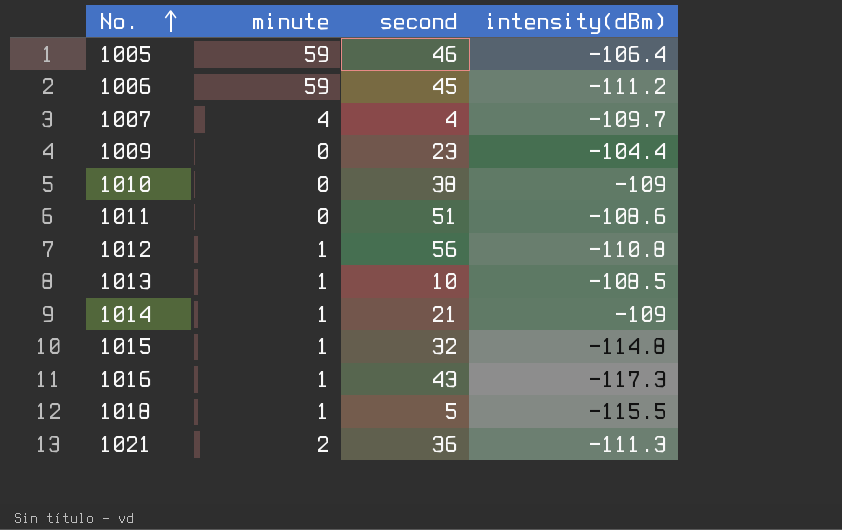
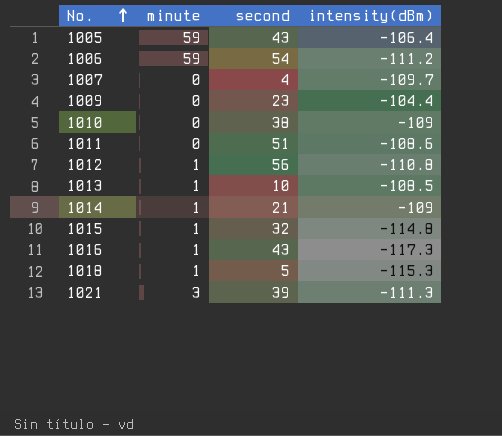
1005 | second: 46 -> 43
1006 | second: 45 -> 54
1007 | minute: 4 -> 0
1018 | intensity(dBm): -115.5 -> -115.3
1021 | minute: 2 -> 3
1021 | second: 36 -> 39

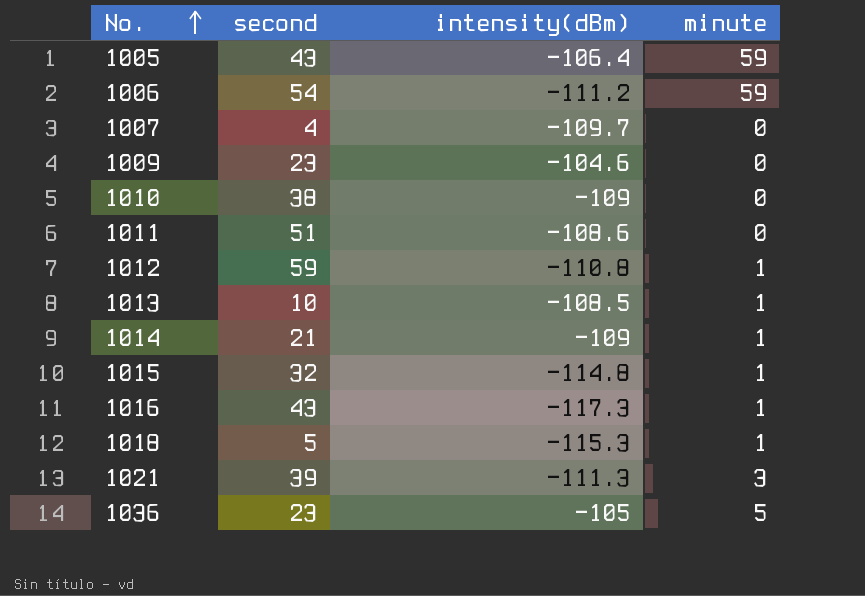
column minute | position: 2 -> 4
1009 | intensity(dBm): -104.4 -> -104.6
1012 | second: 56 -> 59
row 1036: none -> 23 | -105 | 5

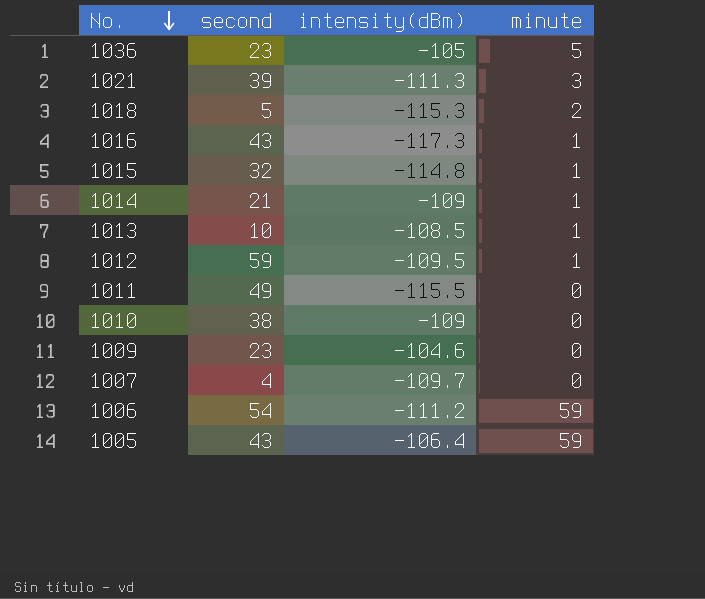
row order: No. ascending -> No. descending
1018 | minute: 1 -> 2
1012 | intensity(dBm): -110.8 -> -109.5
1011 | second: 51 -> 49
1011 | intensity(dBm): -108.6 -> -115.5

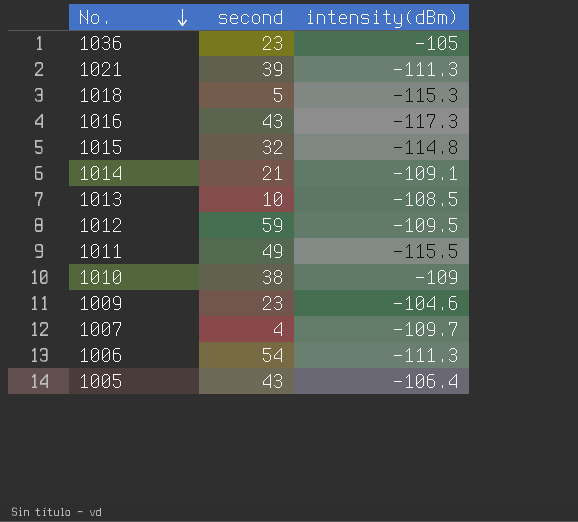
column minute | position: 4 -> none
1014 | intensity(dBm): -109 -> -109.1
1006 | intensity(dBm): -111.2 -> -111.3

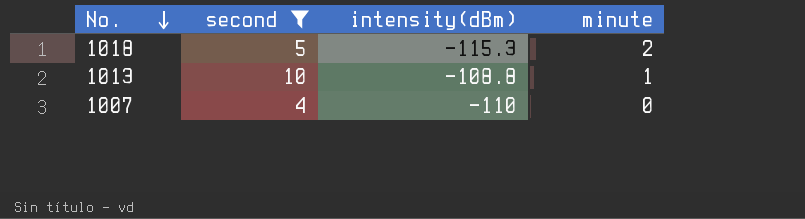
filter: none -> second <= 10
column minute | position: none -> 4
1013 | intensity(dBm): -108.5 -> -108.8
1007 | intensity(dBm): -109.7 -> -110

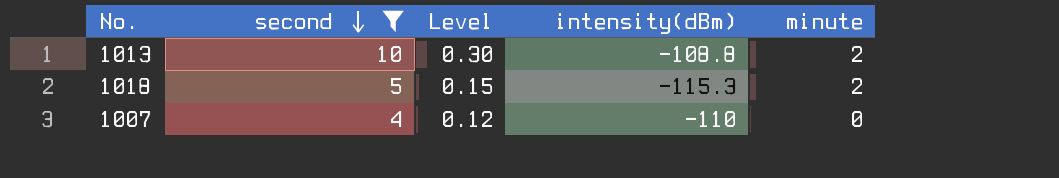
row order: No. descending -> second descending
column Level | formula: none -> [second] * 0.03
1013 | minute: 1 -> 2

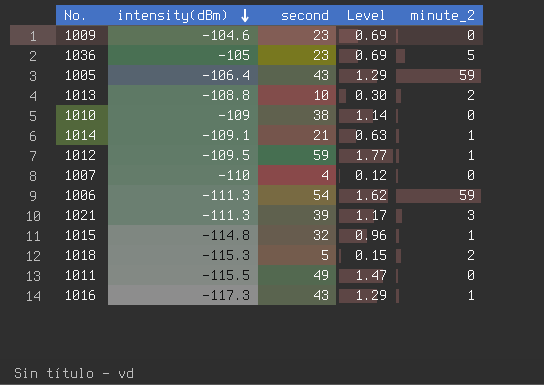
filter: second <= 10 -> none
row order: second descending -> intensity(dBm) descending
column intensity(dBm) | position: 4 -> 2
column name: minute -> minute_2

